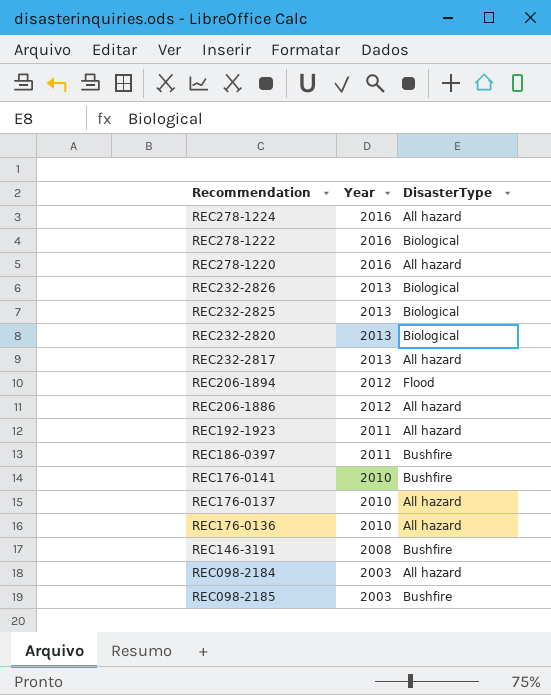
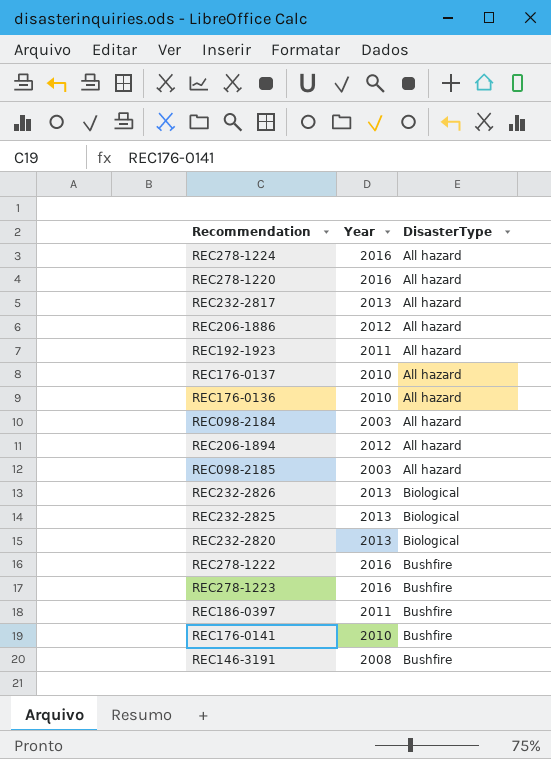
row order: Year descending -> DisasterType ascending
REC206-1894 | DisasterType: Flood -> All hazard
REC098-2185 | DisasterType: Bushfire -> All hazard
REC278-1222 | DisasterType: Biological -> Bushfire
row REC278-1223: none -> 2016 | Bushfire

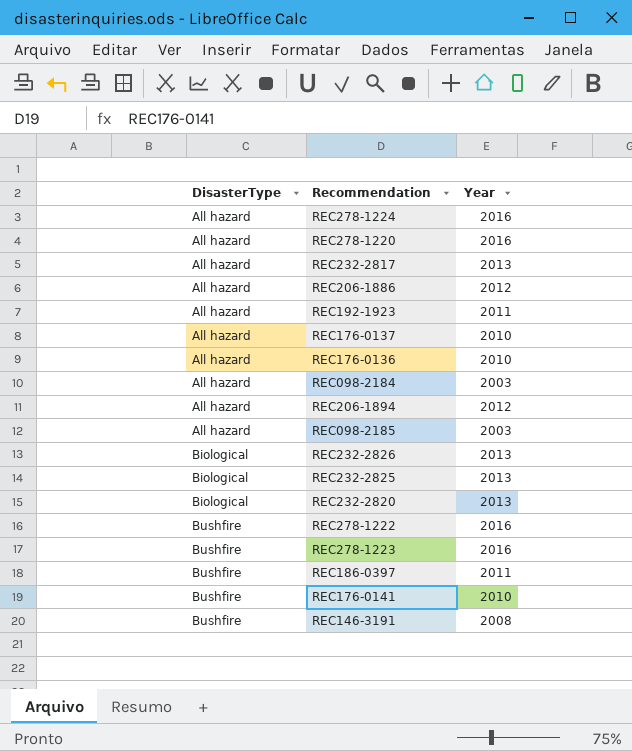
column DisasterType | position: 3 -> 1

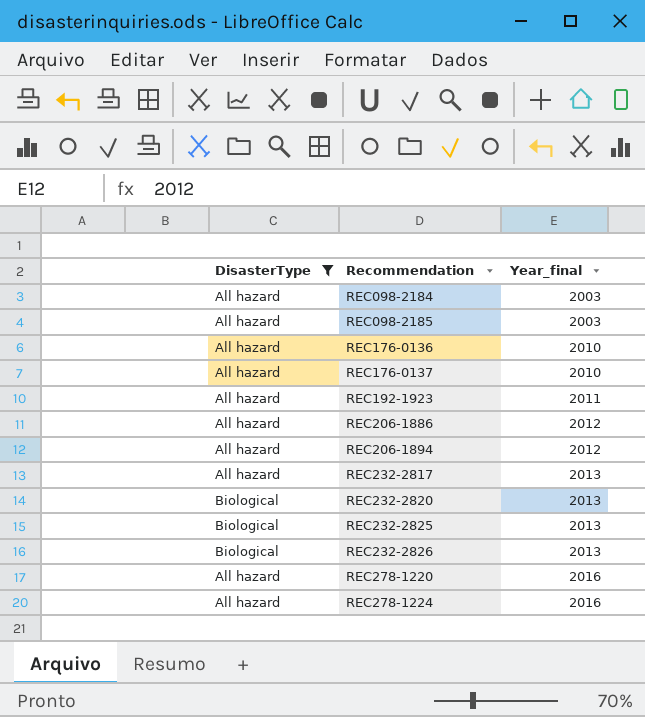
filter: none -> DisasterType != Bushfire
row order: DisasterType ascending -> Recommendation ascending
column name: Year -> Year_final

